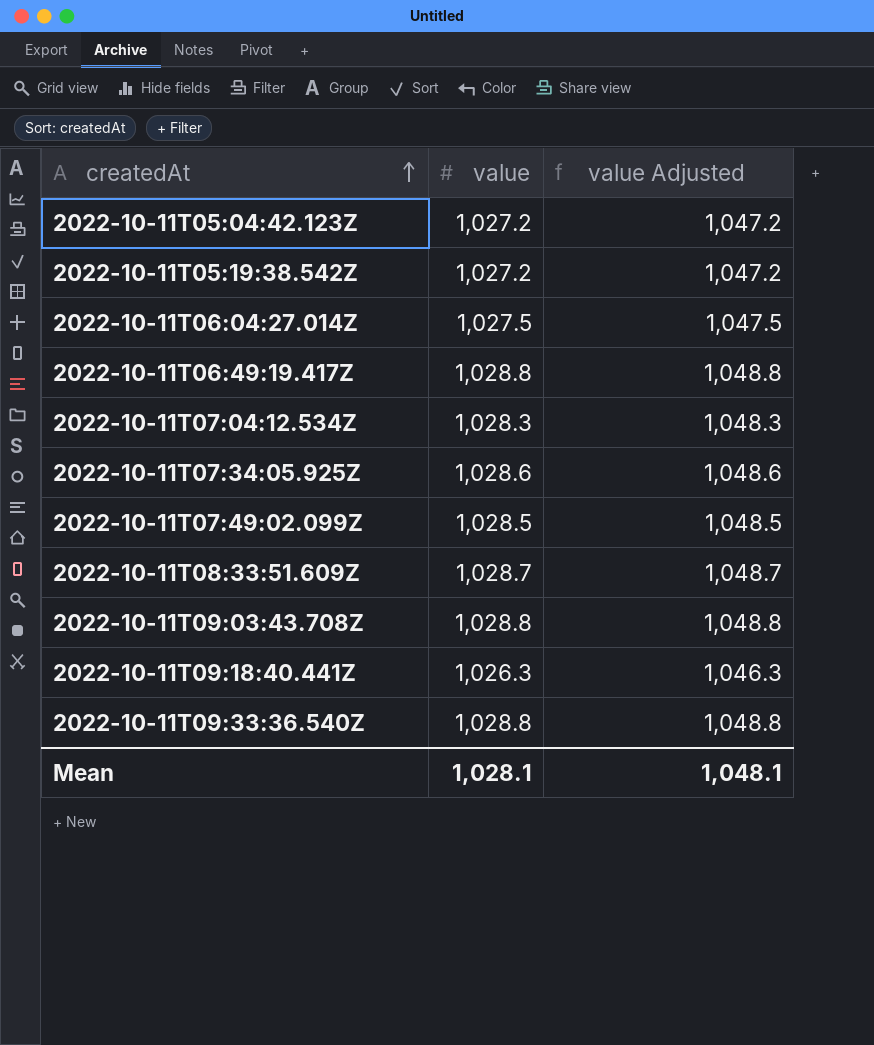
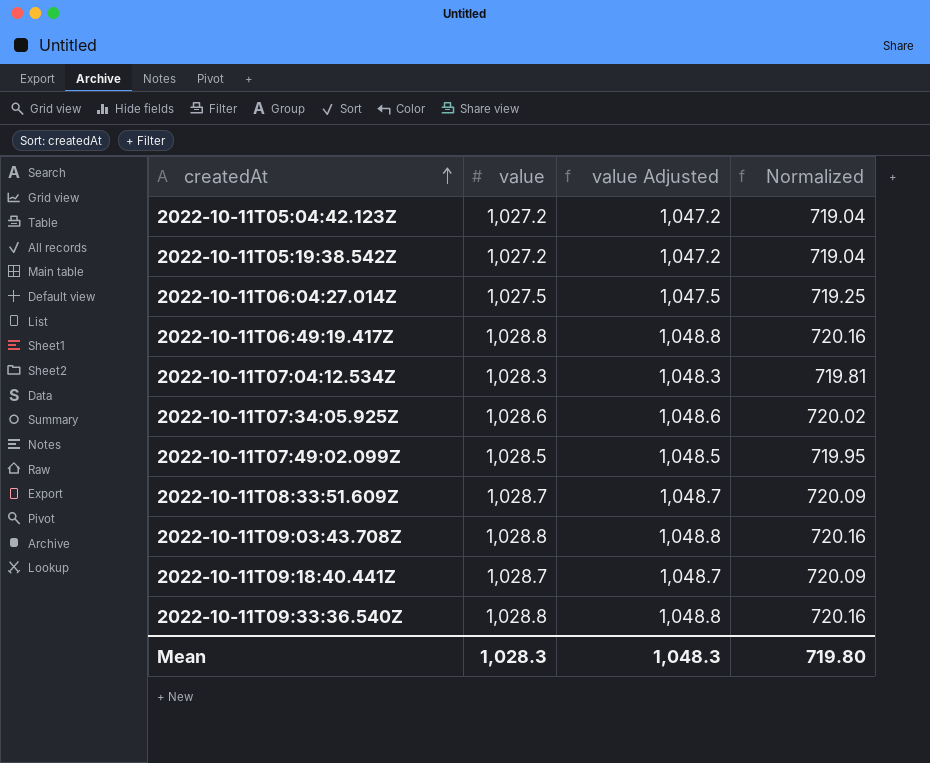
column Normalized | formula: none -> [value] * 0.7
2022-10-11T09:18:40.441Z | value: 1,026.3 -> 1,028.7
2022-10-11T09:18:40.441Z | value Adjusted: 1,046.3 -> 1,048.7
Mean | value: 1,028.1 -> 1,028.3
Mean | value Adjusted: 1,048.1 -> 1,048.3

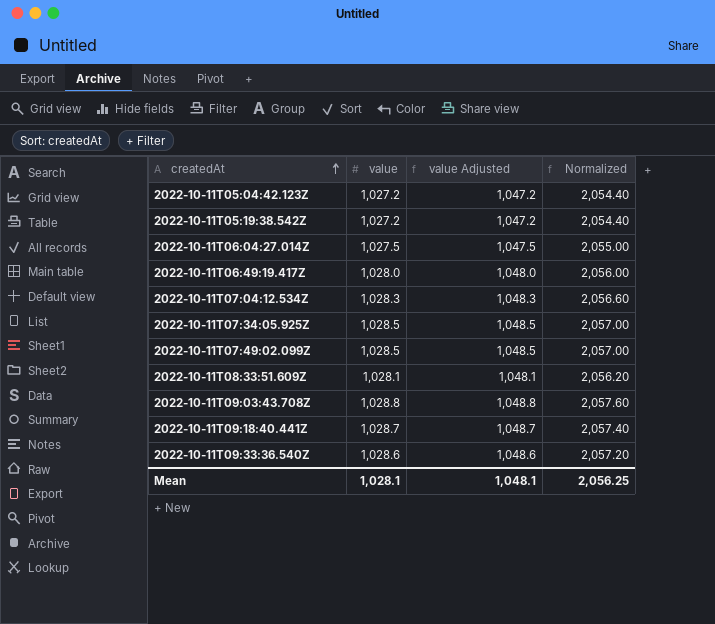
column Normalized | formula: [value] * 0.7 -> [value] * 2
2022-10-11T06:49:19.417Z | value: 1,028.8 -> 1,028.0
2022-10-11T06:49:19.417Z | value Adjusted: 1,048.8 -> 1,048.0
2022-10-11T07:34:05.925Z | value: 1,028.6 -> 1,028.5
2022-10-11T07:34:05.925Z | value Adjusted: 1,048.6 -> 1,048.5
2022-10-11T08:33:51.609Z | value: 1,028.7 -> 1,028.1
2022-10-11T08:33:51.609Z | value Adjusted: 1,048.7 -> 1,048.1
2022-10-11T09:33:36.540Z | value: 1,028.8 -> 1,028.6
2022-10-11T09:33:36.540Z | value Adjusted: 1,048.8 -> 1,048.6
Mean | value: 1,028.3 -> 1,028.1
Mean | value Adjusted: 1,048.3 -> 1,048.1
Mean | Normalized: 719.80 -> 2,056.25

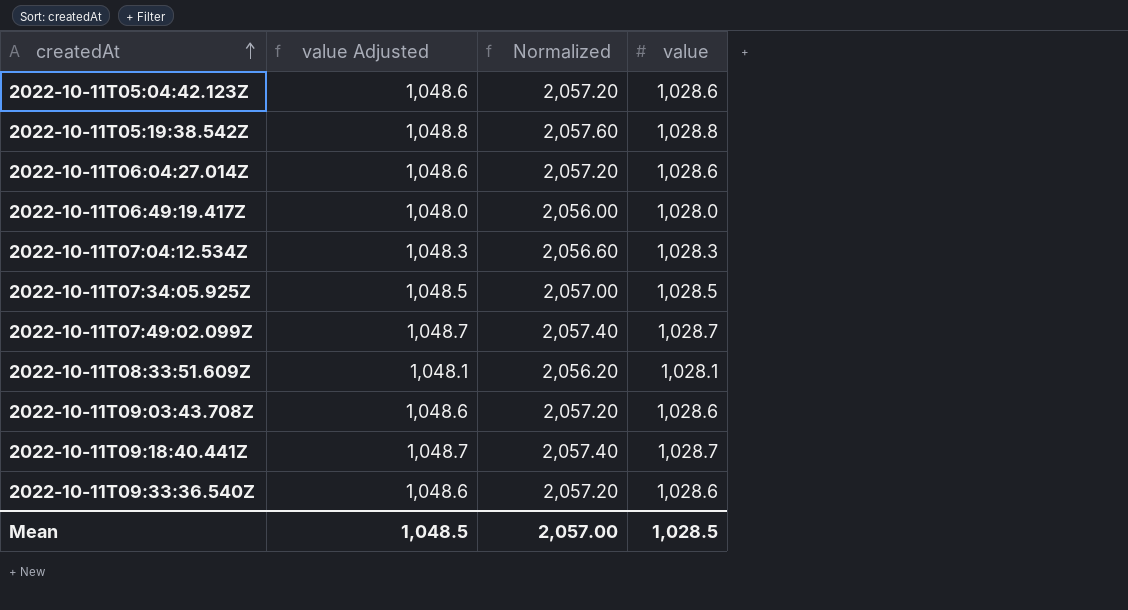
column value | position: 2 -> 4
2022-10-11T05:04:42.123Z | value Adjusted: 1,047.2 -> 1,048.6
2022-10-11T05:04:42.123Z | Normalized: 2,054.40 -> 2,057.20
2022-10-11T05:04:42.123Z | value: 1,027.2 -> 1,028.6
2022-10-11T05:19:38.542Z | value Adjusted: 1,047.2 -> 1,048.8
2022-10-11T05:19:38.542Z | Normalized: 2,054.40 -> 2,057.60
2022-10-11T05:19:38.542Z | value: 1,027.2 -> 1,028.8
2022-10-11T06:04:27.014Z | value Adjusted: 1,047.5 -> 1,048.6
2022-10-11T06:04:27.014Z | Normalized: 2,055.00 -> 2,057.20
2022-10-11T06:04:27.014Z | value: 1,027.5 -> 1,028.6
2022-10-11T07:49:02.099Z | value Adjusted: 1,048.5 -> 1,048.7
2022-10-11T07:49:02.099Z | Normalized: 2,057.00 -> 2,057.40
2022-10-11T07:49:02.099Z | value: 1,028.5 -> 1,028.7
2022-10-11T09:03:43.708Z | value Adjusted: 1,048.8 -> 1,048.6
2022-10-11T09:03:43.708Z | Normalized: 2,057.60 -> 2,057.20
2022-10-11T09:03:43.708Z | value: 1,028.8 -> 1,028.6
Mean | value Adjusted: 1,048.1 -> 1,048.5
Mean | Normalized: 2,056.25 -> 2,057.00
Mean | value: 1,028.1 -> 1,028.5

